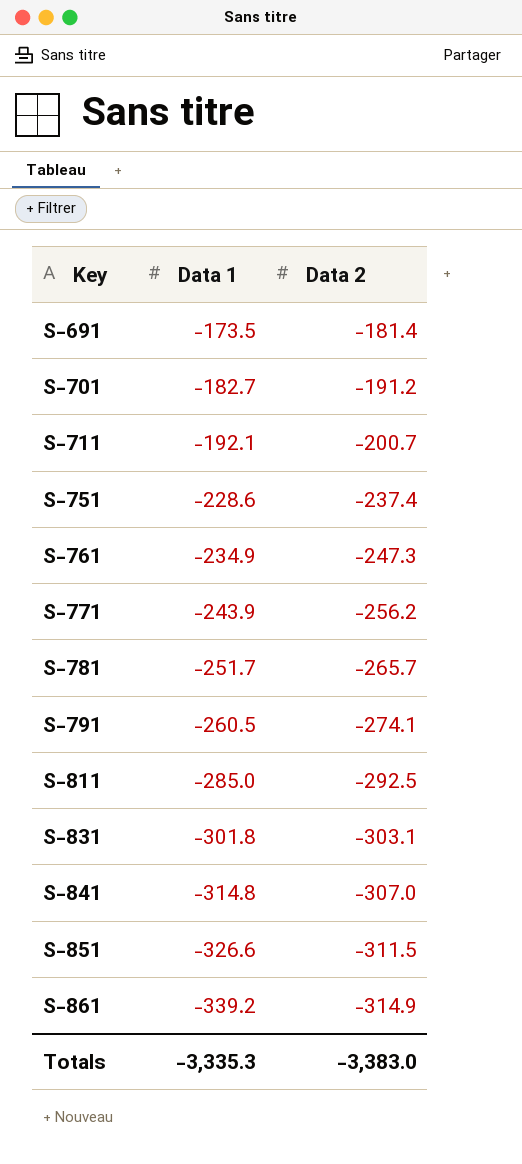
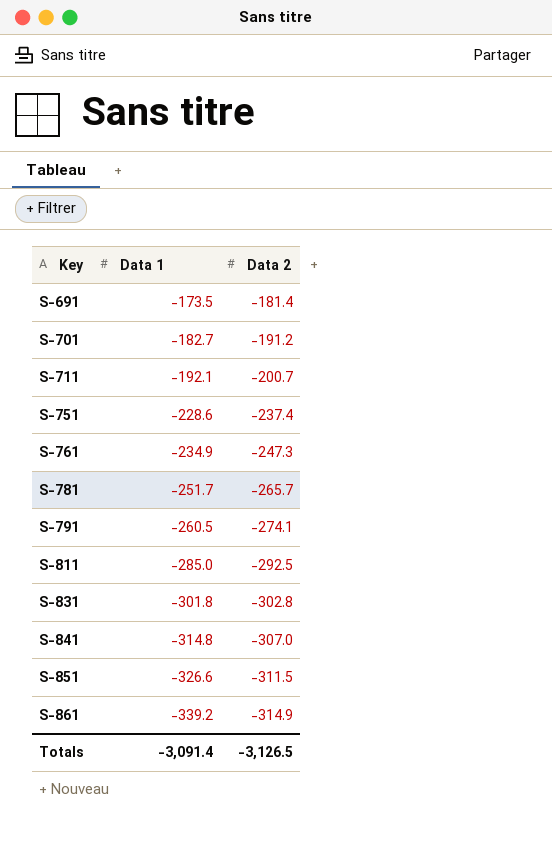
row S-771: -243.9 | -256.2 -> none
S-831 | Data 2: -303.1 -> -302.8
Totals | Data 1: -3,335.3 -> -3,091.4
Totals | Data 2: -3,383.0 -> -3,126.5

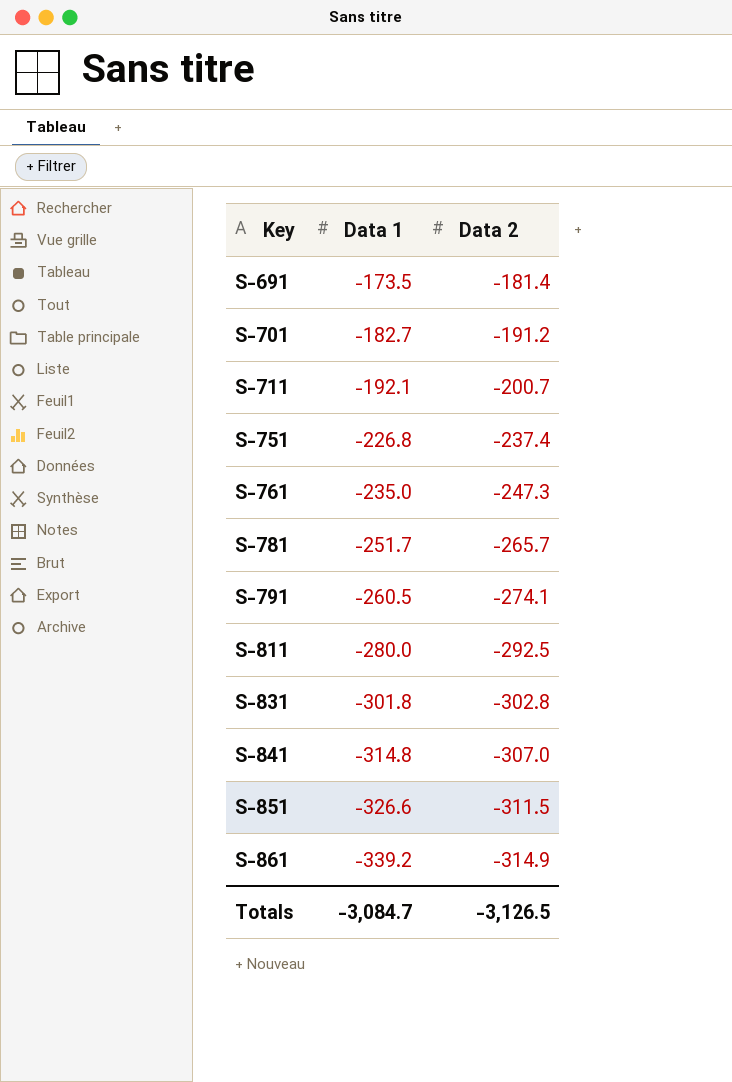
S-751 | Data 1: -228.6 -> -226.8
S-761 | Data 1: -234.9 -> -235.0
S-811 | Data 1: -285.0 -> -280.0
Totals | Data 1: -3,091.4 -> -3,084.7

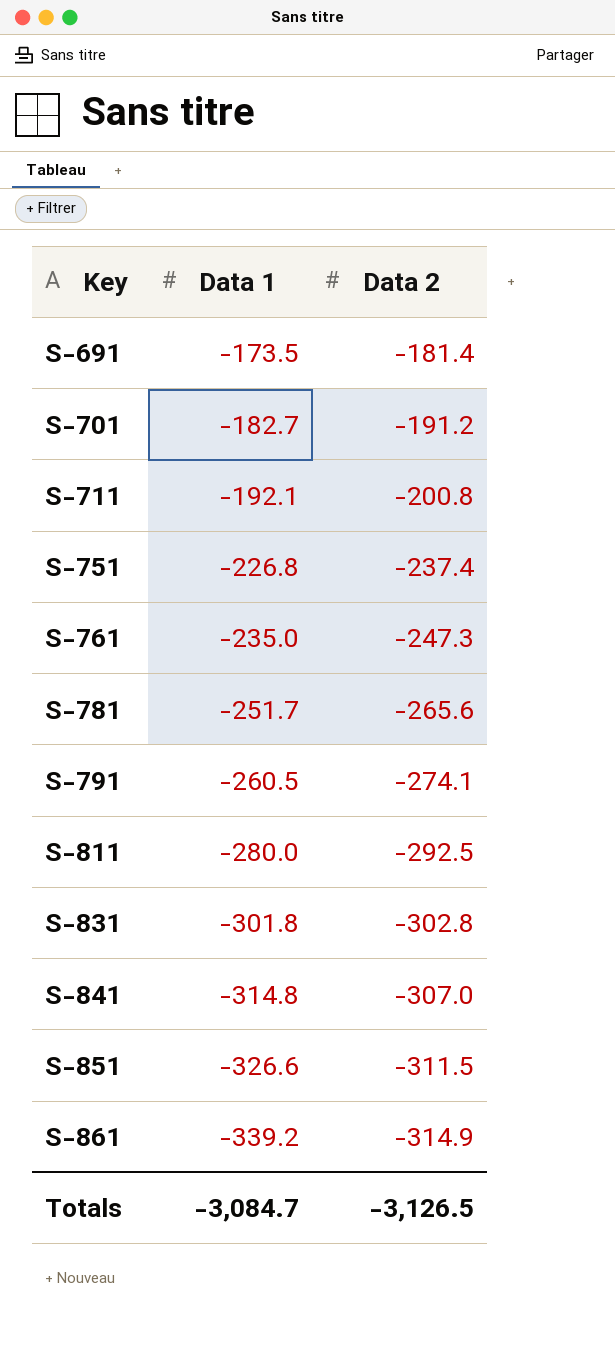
S-711 | Data 2: -200.7 -> -200.8
S-781 | Data 2: -265.7 -> -265.6

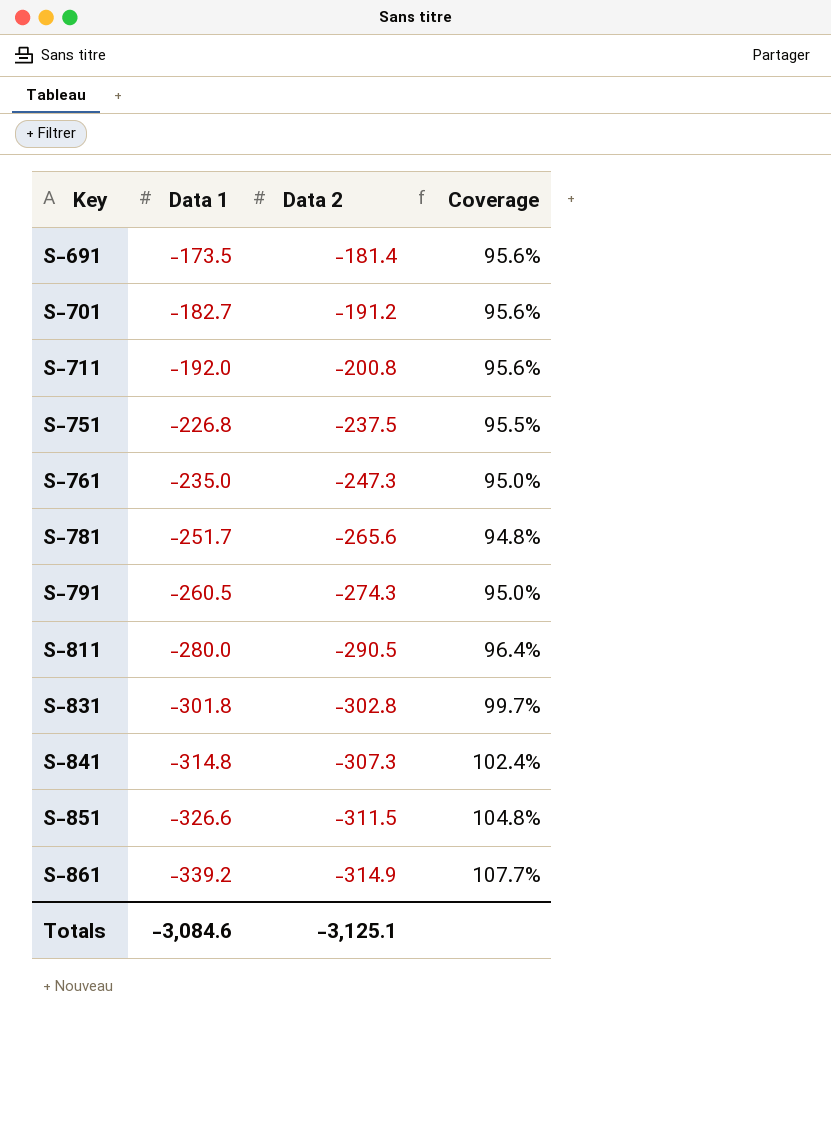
column Coverage | formula: none -> [Data 1] / [Data 2]
S-711 | Data 1: -192.1 -> -192.0
S-751 | Data 2: -237.4 -> -237.5
S-791 | Data 2: -274.1 -> -274.3
S-811 | Data 2: -292.5 -> -290.5
S-841 | Data 2: -307.0 -> -307.3
Totals | Data 1: -3,084.7 -> -3,084.6
Totals | Data 2: -3,126.5 -> -3,125.1

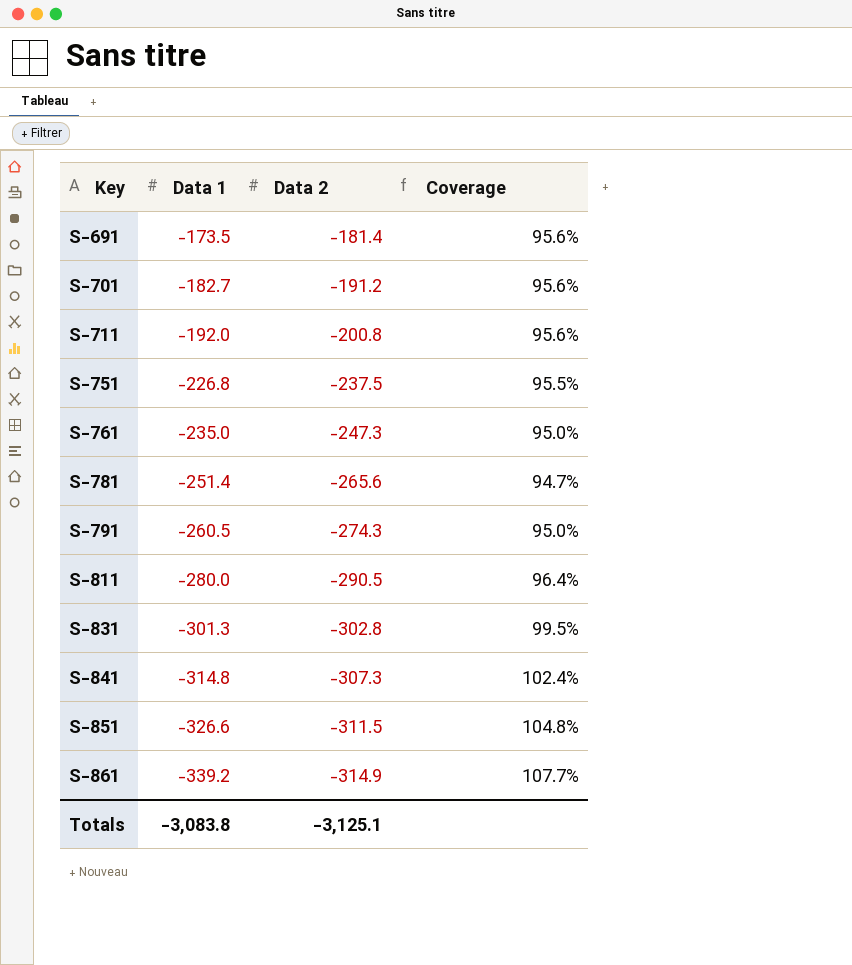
S-781 | Data 1: -251.7 -> -251.4
S-781 | Coverage: 94.8% -> 94.7%
S-831 | Data 1: -301.8 -> -301.3
S-831 | Coverage: 99.7% -> 99.5%
Totals | Data 1: -3,084.6 -> -3,083.8

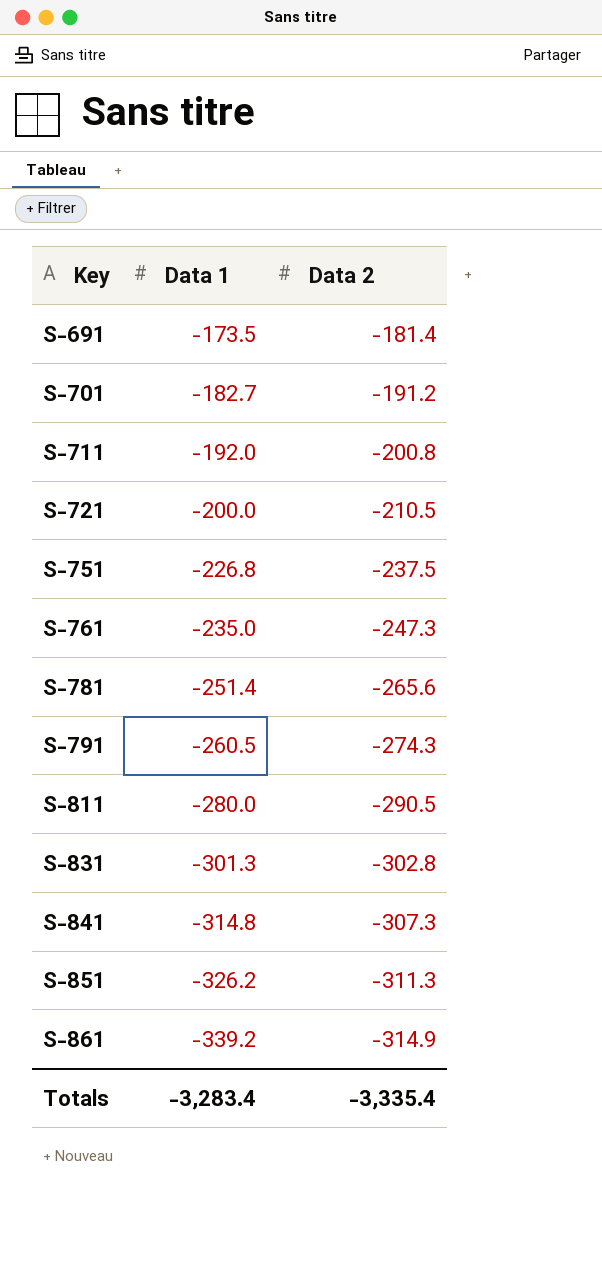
column Coverage | formula: [Data 1] / [Data 2] -> none
row S-721: none -> -200.0 | -210.5
S-851 | Data 1: -326.6 -> -326.2
S-851 | Data 2: -311.5 -> -311.3
Totals | Data 1: -3,083.8 -> -3,283.4
Totals | Data 2: -3,125.1 -> -3,335.4

